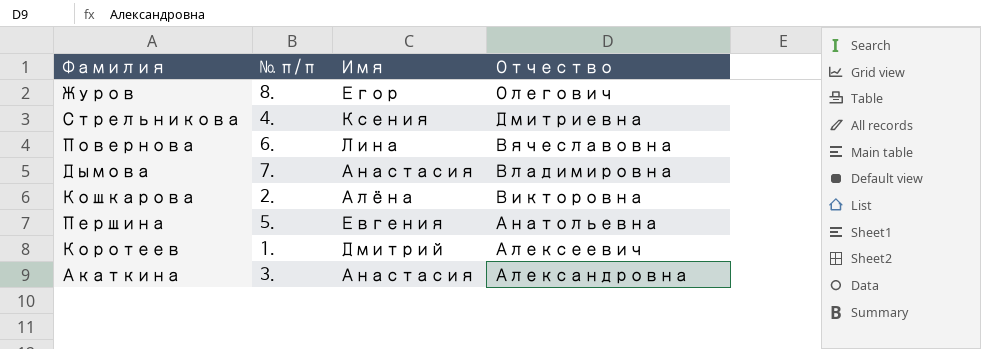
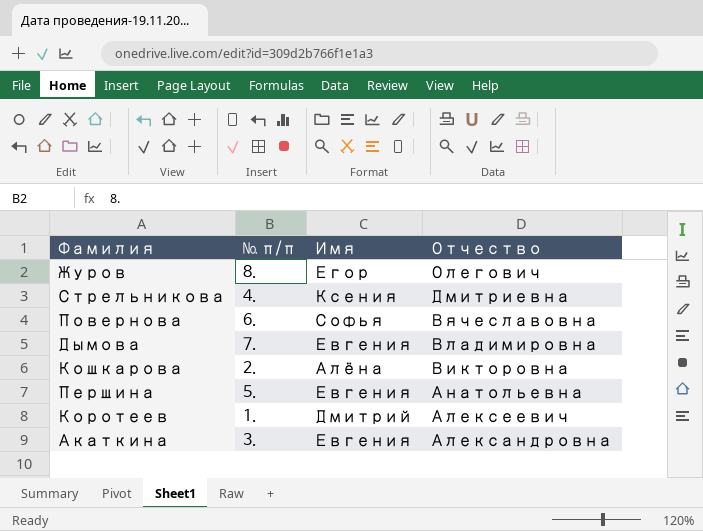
Повернова | Имя: Лина -> Софья
Дымова | Имя: Анастасия -> Евгения
Акаткина | Имя: Анастасия -> Евгения

